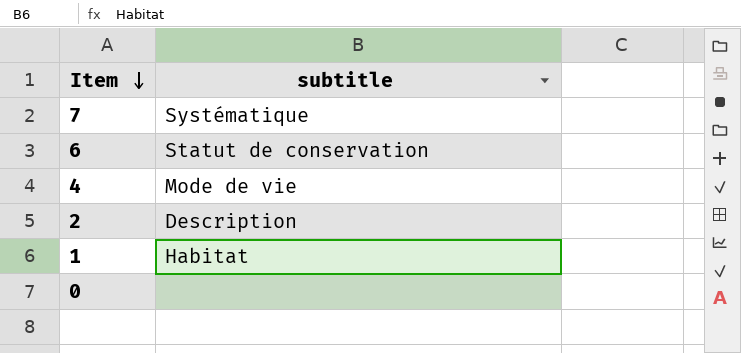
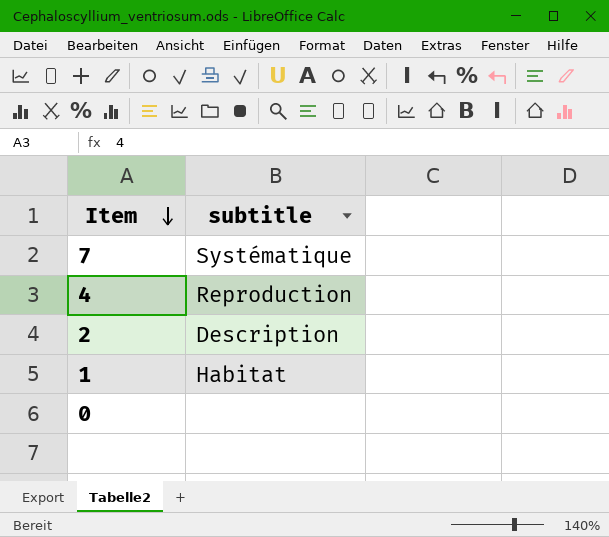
row 6: Statut de conservation -> none
4 | subtitle: Mode de vie -> Reproduction

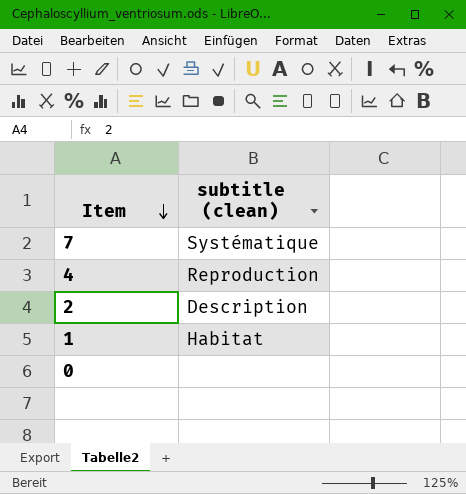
column name: subtitle -> subtitle (clean)

